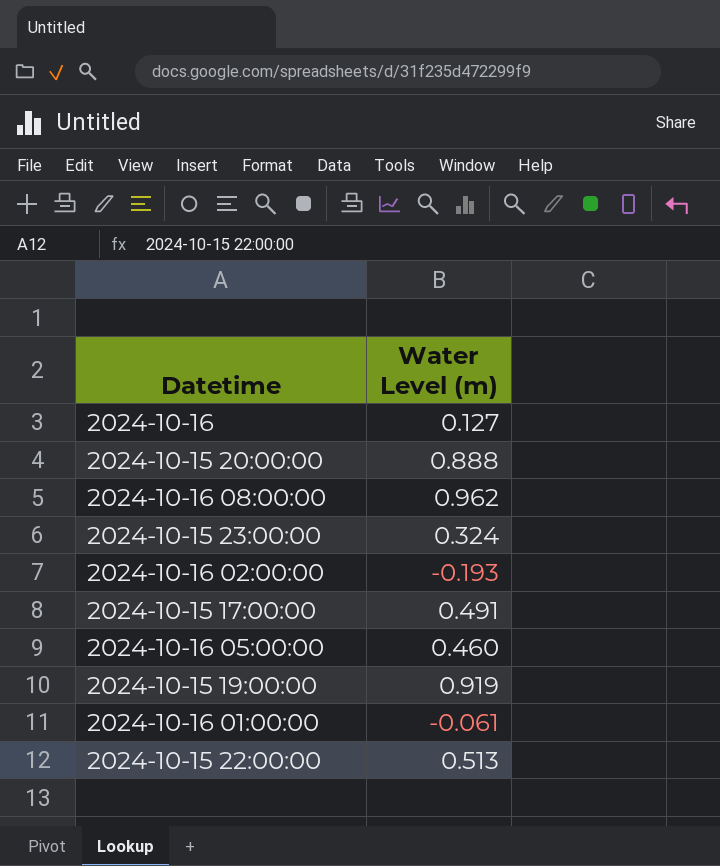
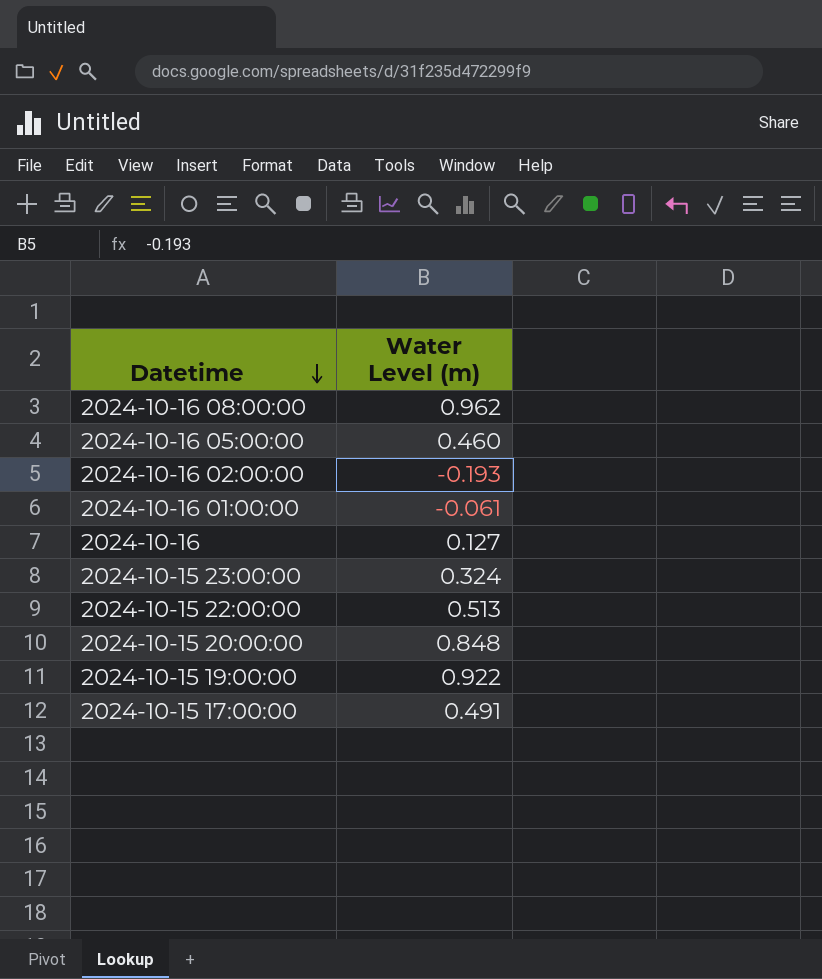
row order: none -> Datetime descending
2024-10-15 20:00:00 | Water Level (m): 0.888 -> 0.848
2024-10-15 19:00:00 | Water Level (m): 0.919 -> 0.922

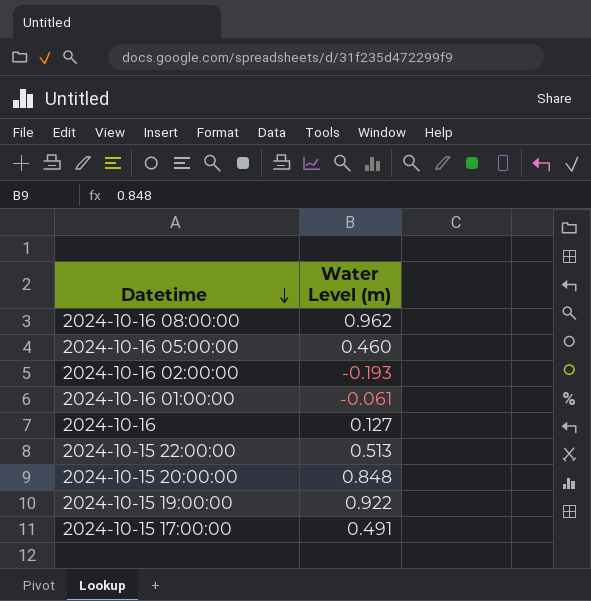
row 2024-10-15 23:00:00: 0.324 -> none

